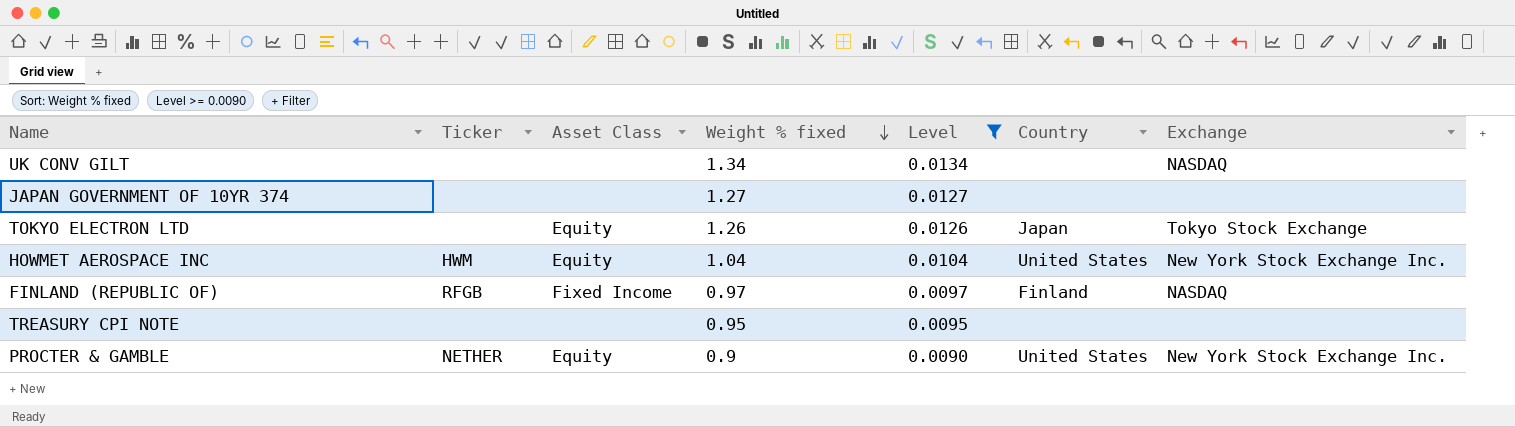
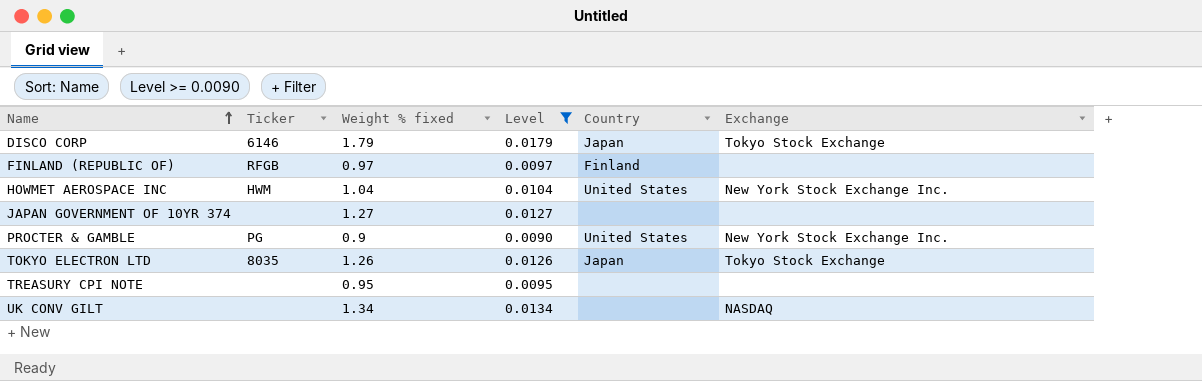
row order: Weight % fixed descending -> Name ascending
column Asset Class | position: 3 -> none
row DISCO CORP: none -> 6146 | 1.79 | 0.0179 | Japan | Tokyo Stock Exchange
FINLAND (REPUBLIC OF) | Exchange: NASDAQ -> none
PROCTER & GAMBLE | Ticker: NETHER -> PG
TOKYO ELECTRON LTD | Ticker: none -> 8035

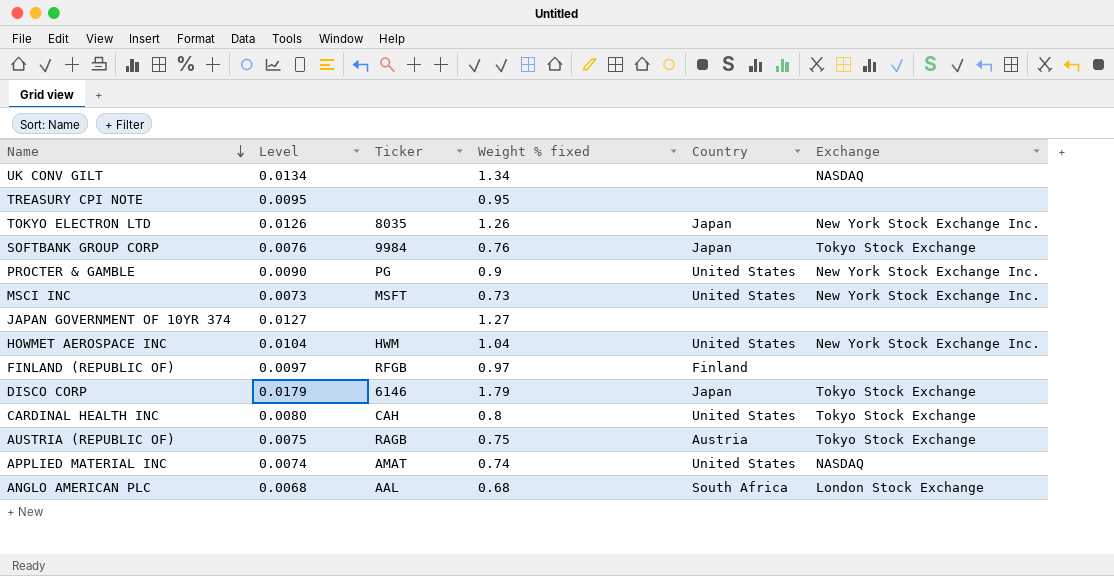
filter: Level >= 0.0090 -> none
row order: Name ascending -> Name descending
column Level | position: 4 -> 2
TOKYO ELECTRON LTD | Exchange: Tokyo Stock Exchange -> New York Stock Exchange Inc.

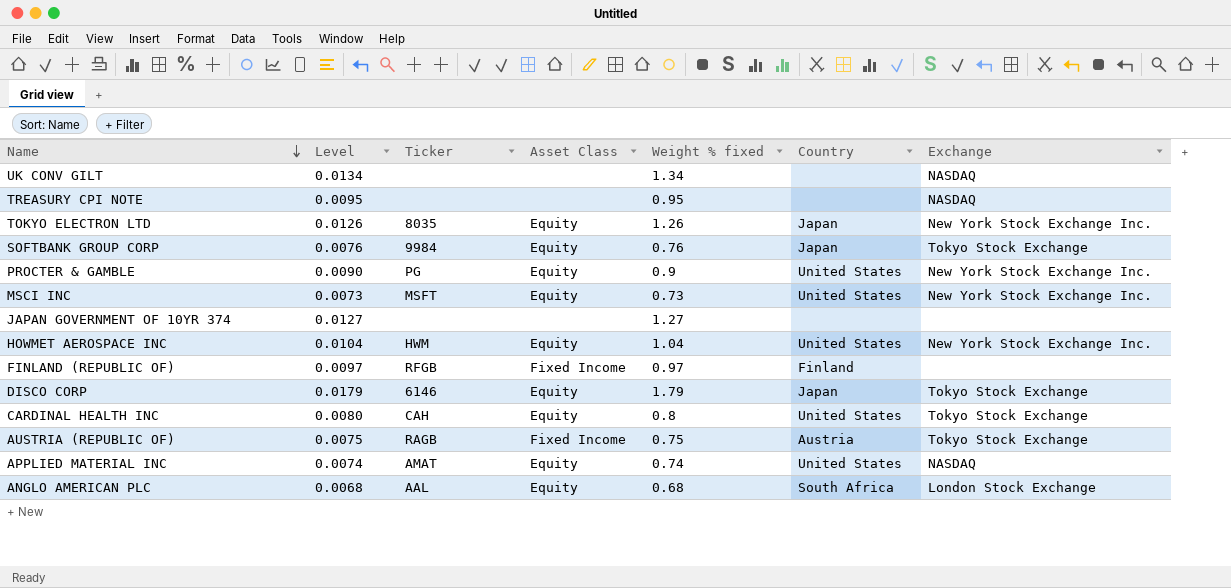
column Asset Class | position: none -> 4
TREASURY CPI NOTE | Exchange: none -> NASDAQ

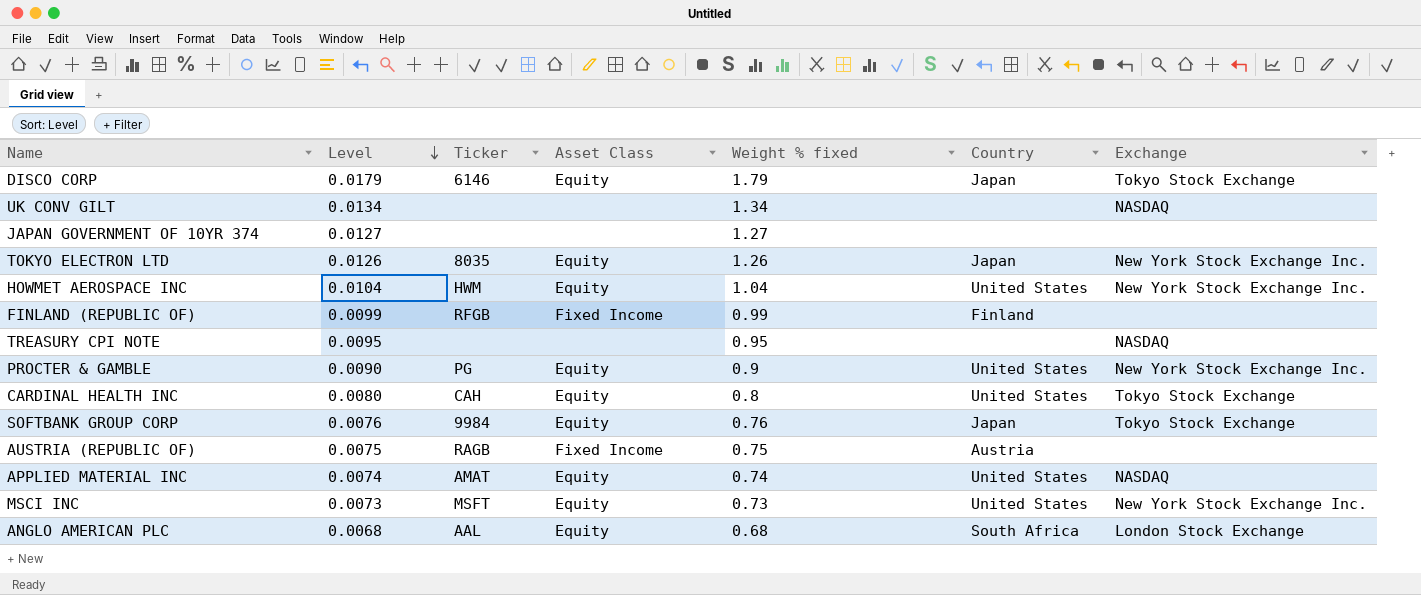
row order: Name descending -> Level descending
FINLAND (REPUBLIC OF) | Level: 0.0097 -> 0.0099
FINLAND (REPUBLIC OF) | Weight % fixed: 0.97 -> 0.99
AUSTRIA (REPUBLIC OF) | Exchange: Tokyo Stock Exchange -> none

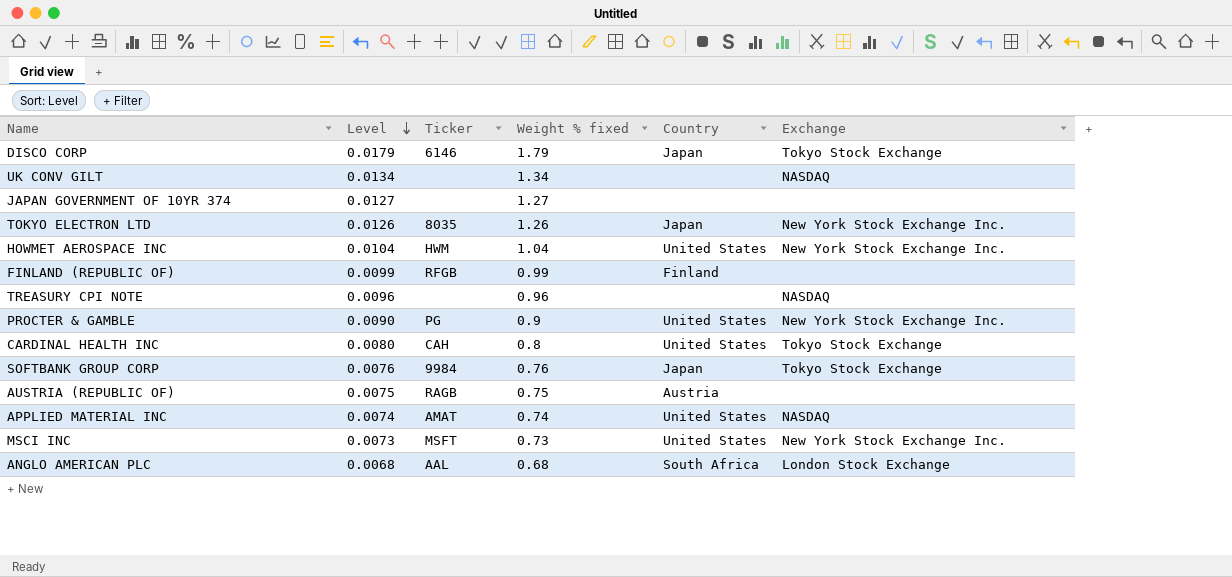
column Asset Class | position: 4 -> none
TREASURY CPI NOTE | Level: 0.0095 -> 0.0096
TREASURY CPI NOTE | Weight % fixed: 0.95 -> 0.96

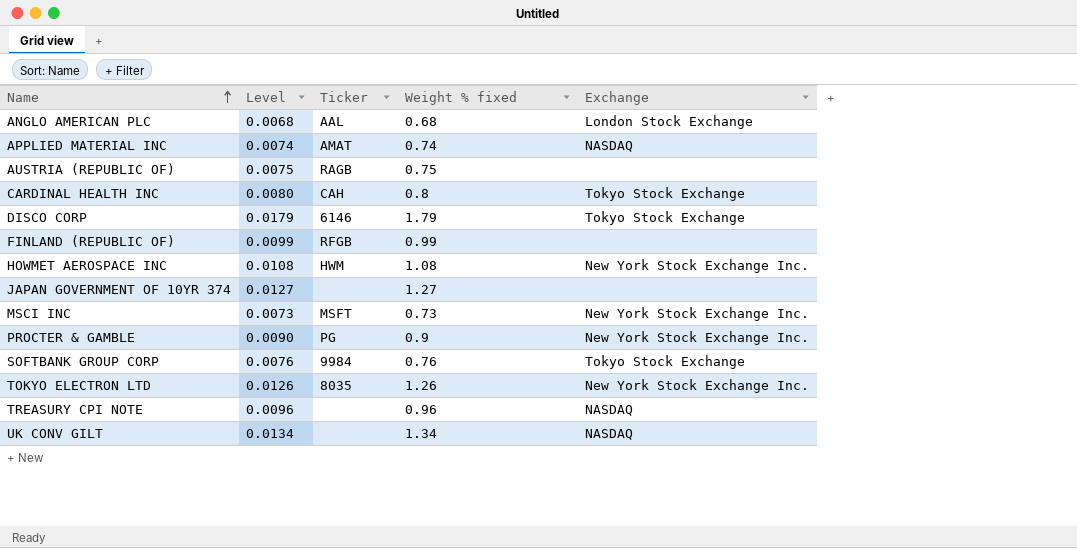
row order: Level descending -> Name ascending
column Country | position: 5 -> none
HOWMET AEROSPACE INC | Level: 0.0104 -> 0.0108
HOWMET AEROSPACE INC | Weight % fixed: 1.04 -> 1.08

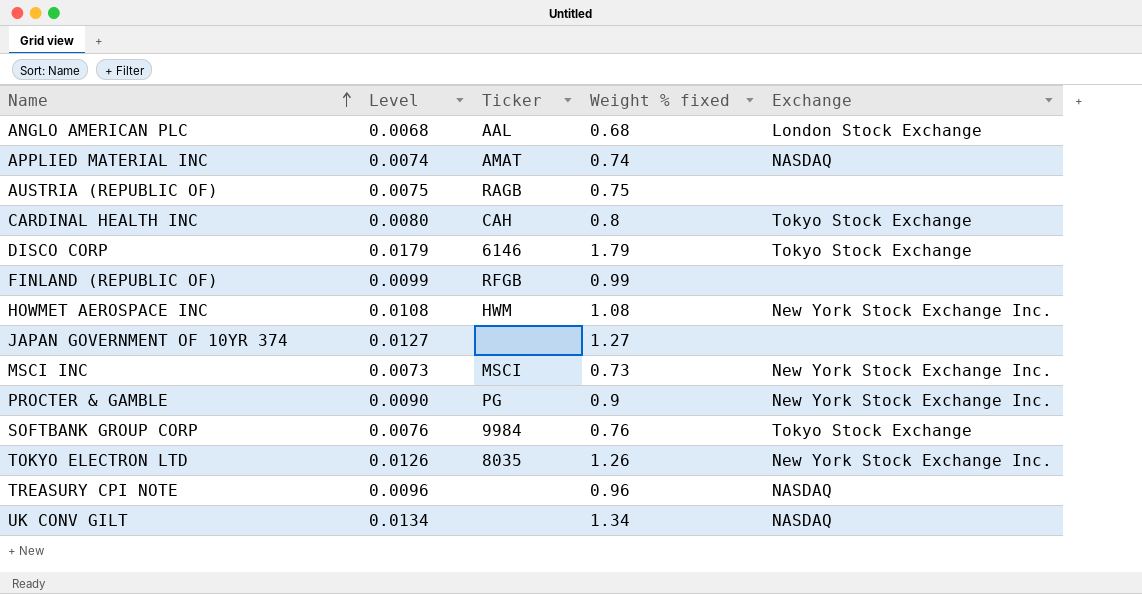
MSCI INC | Ticker: MSFT -> MSCI

